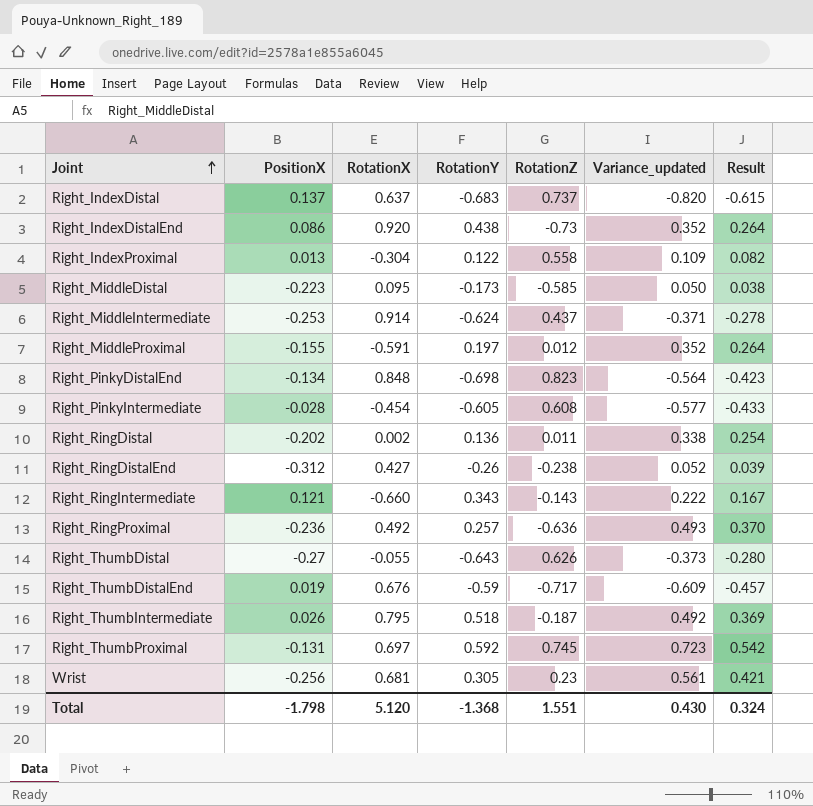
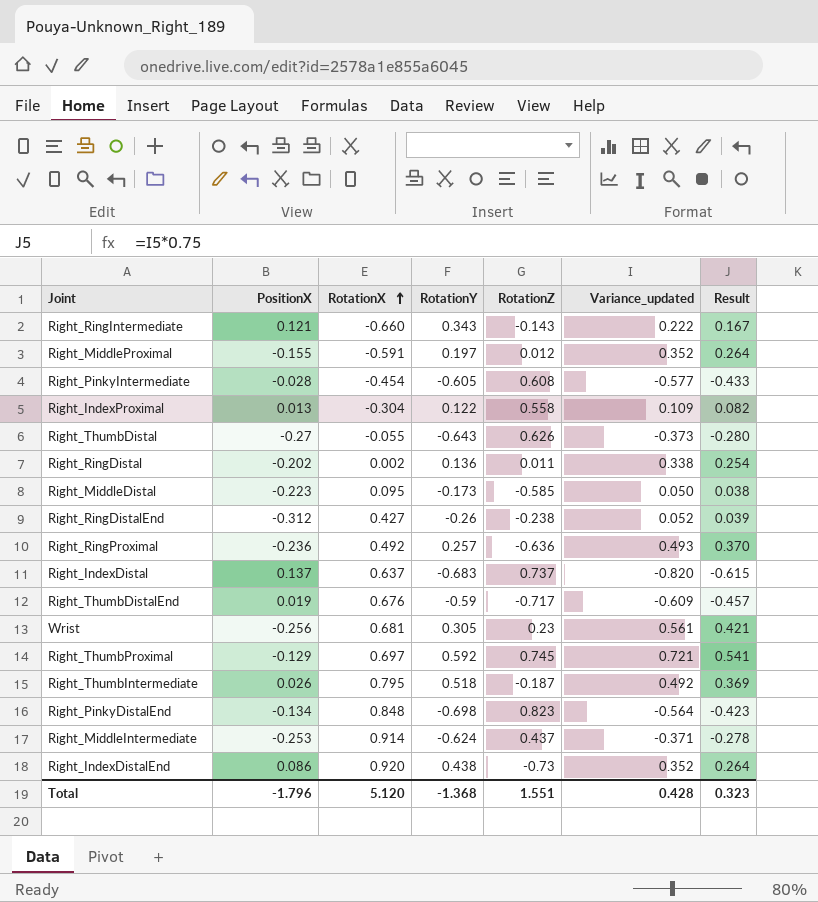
row order: Joint ascending -> RotationX ascending
Right_ThumbProximal | PositionX: -0.131 -> -0.129
Right_ThumbProximal | Variance_updated: 0.723 -> 0.721
Right_ThumbProximal | Result: 0.542 -> 0.541
Total | PositionX: -1.798 -> -1.796
Total | Variance_updated: 0.430 -> 0.428
Total | Result: 0.324 -> 0.323

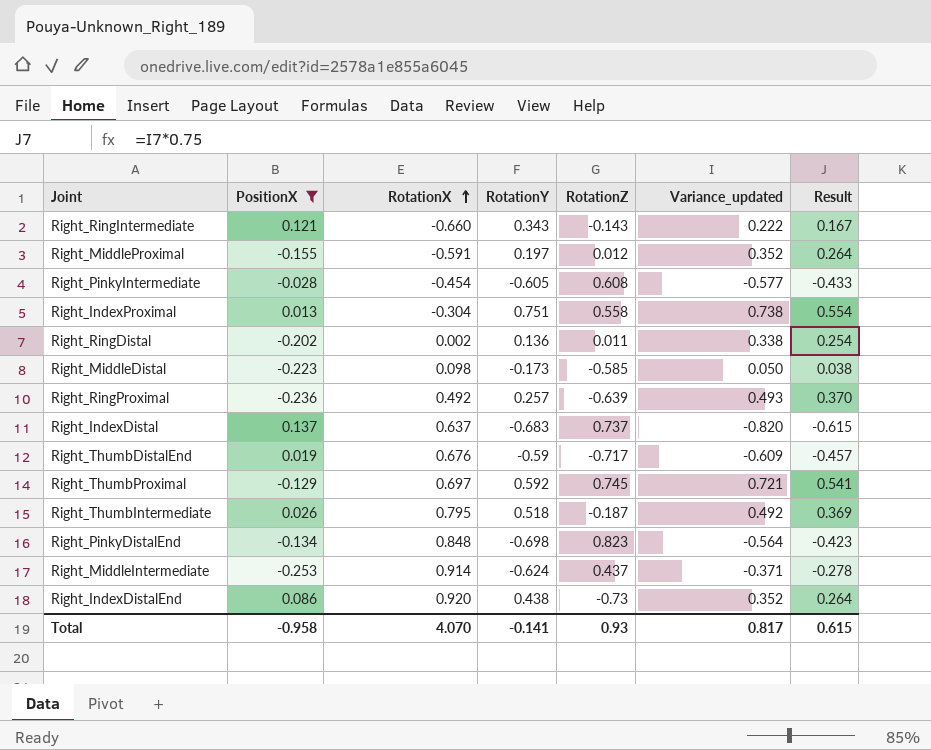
filter: none -> PositionX >= -0.253
Right_IndexProximal | RotationY: 0.122 -> 0.751
Right_IndexProximal | Variance_updated: 0.109 -> 0.738
Right_IndexProximal | Result: 0.082 -> 0.554
Right_MiddleDistal | RotationX: 0.095 -> 0.098
Right_RingProximal | RotationZ: -0.636 -> -0.639
Total | PositionX: -1.796 -> -0.958
Total | RotationX: 5.120 -> 4.070
Total | RotationY: -1.368 -> -0.141
Total | RotationZ: 1.551 -> 0.93
Total | Variance_updated: 0.428 -> 0.817
Total | Result: 0.323 -> 0.615

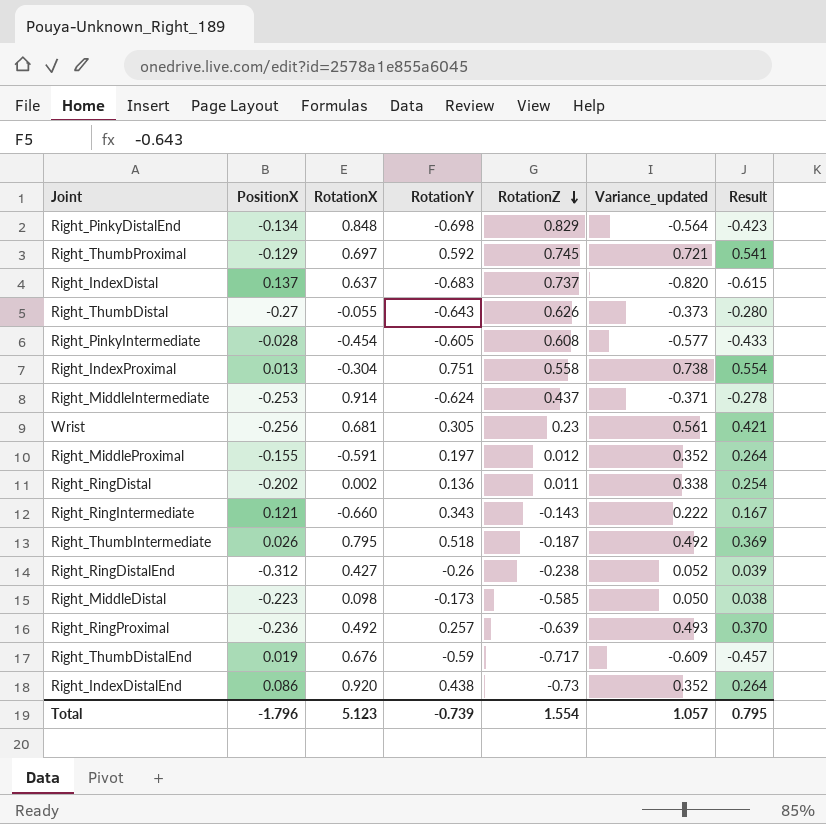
filter: PositionX >= -0.253 -> none
row order: RotationX ascending -> RotationZ descending
Right_PinkyDistalEnd | RotationZ: 0.823 -> 0.829
Total | PositionX: -0.958 -> -1.796
Total | RotationX: 4.070 -> 5.123
Total | RotationY: -0.141 -> -0.739
Total | RotationZ: 0.93 -> 1.554
Total | Variance_updated: 0.817 -> 1.057
Total | Result: 0.615 -> 0.795

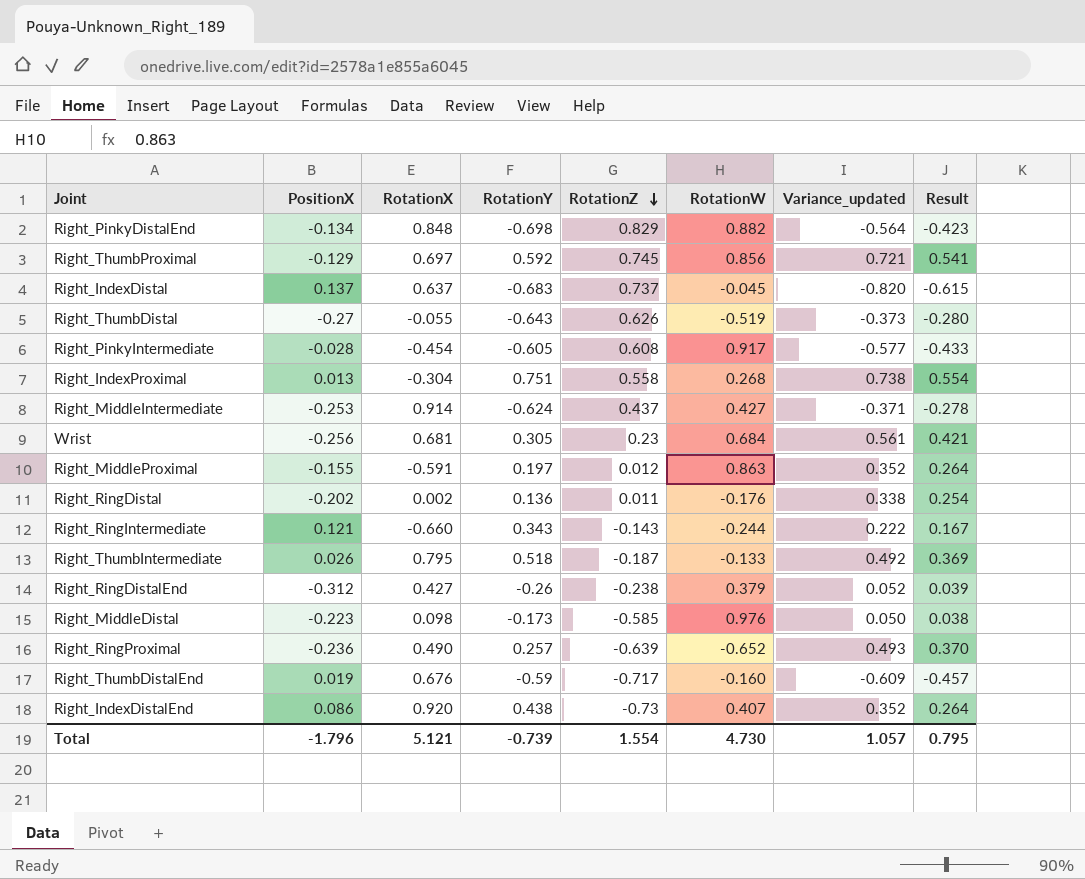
column RotationW | position: none -> 6
Right_RingProximal | RotationX: 0.492 -> 0.490
Total | RotationX: 5.123 -> 5.121

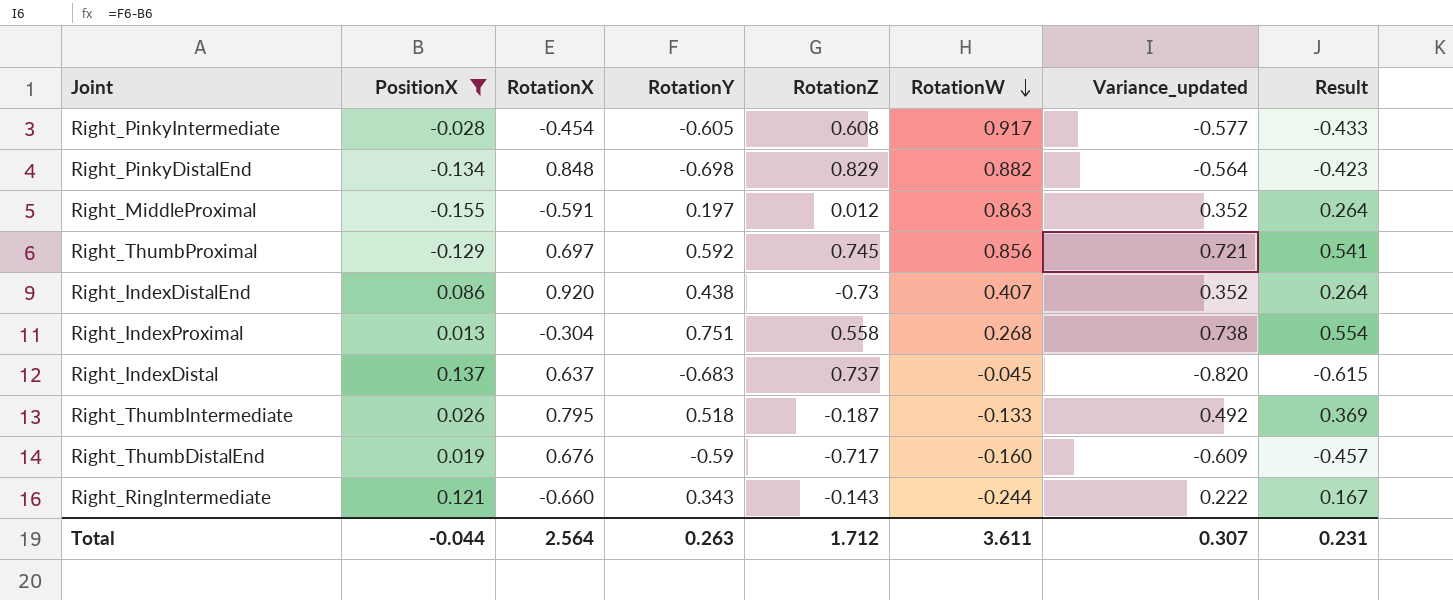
filter: none -> PositionX >= -0.155
row order: RotationZ descending -> RotationW descending
Total | PositionX: -1.796 -> -0.044
Total | RotationX: 5.121 -> 2.564
Total | RotationY: -0.739 -> 0.263
Total | RotationZ: 1.554 -> 1.712
Total | RotationW: 4.730 -> 3.611
Total | Variance_updated: 1.057 -> 0.307
Total | Result: 0.795 -> 0.231

